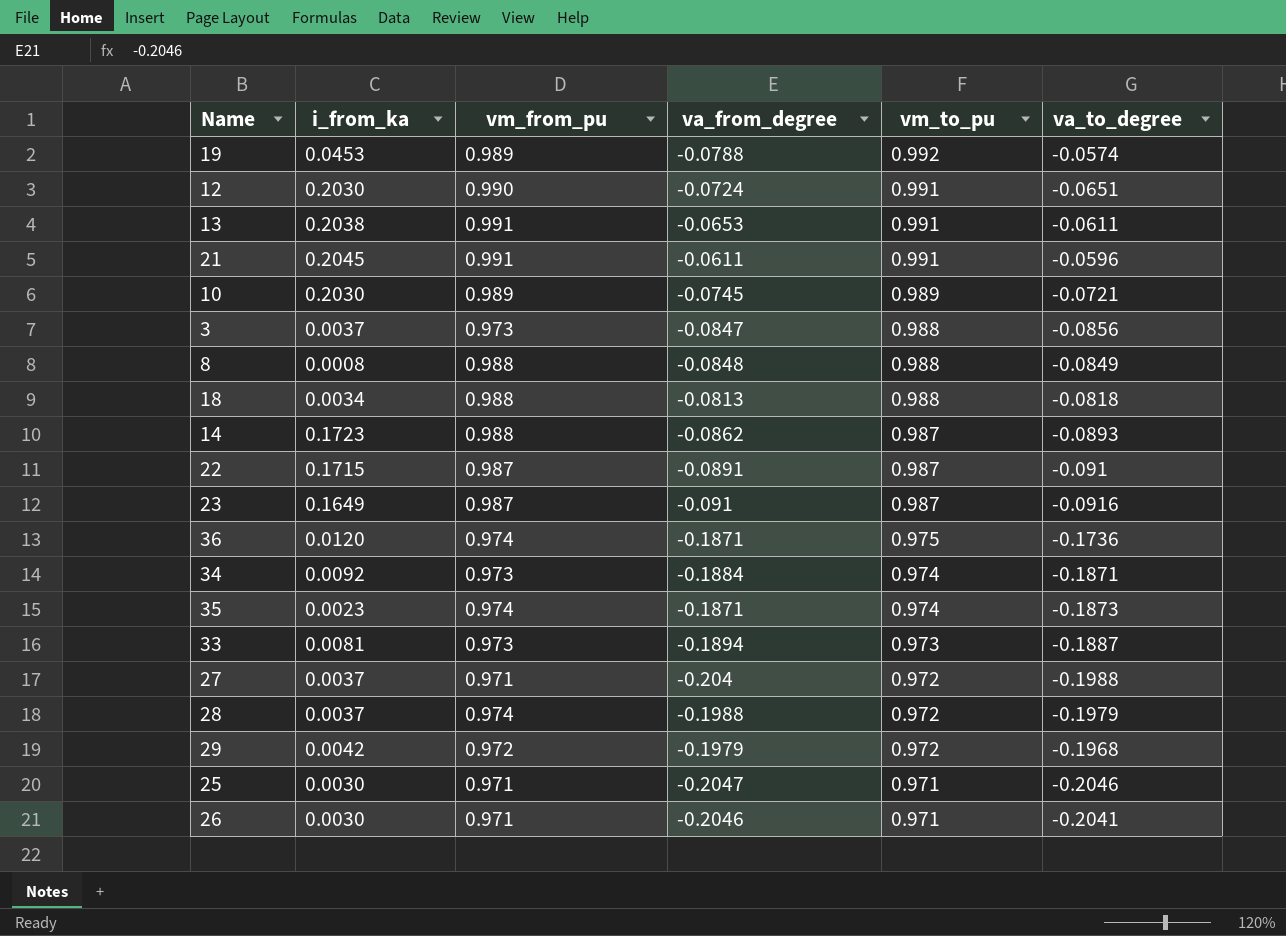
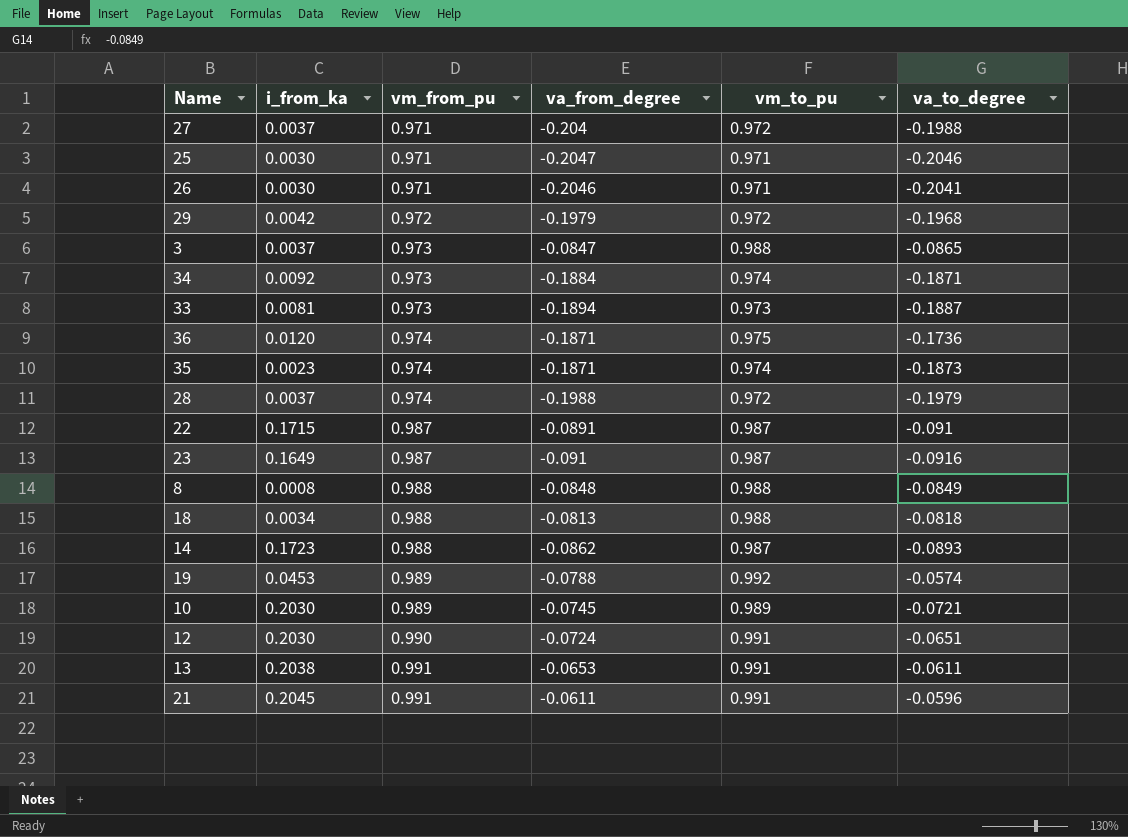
row order: vm_to_pu descending -> vm_from_pu ascending
3 | va_to_degree: -0.0856 -> -0.0865

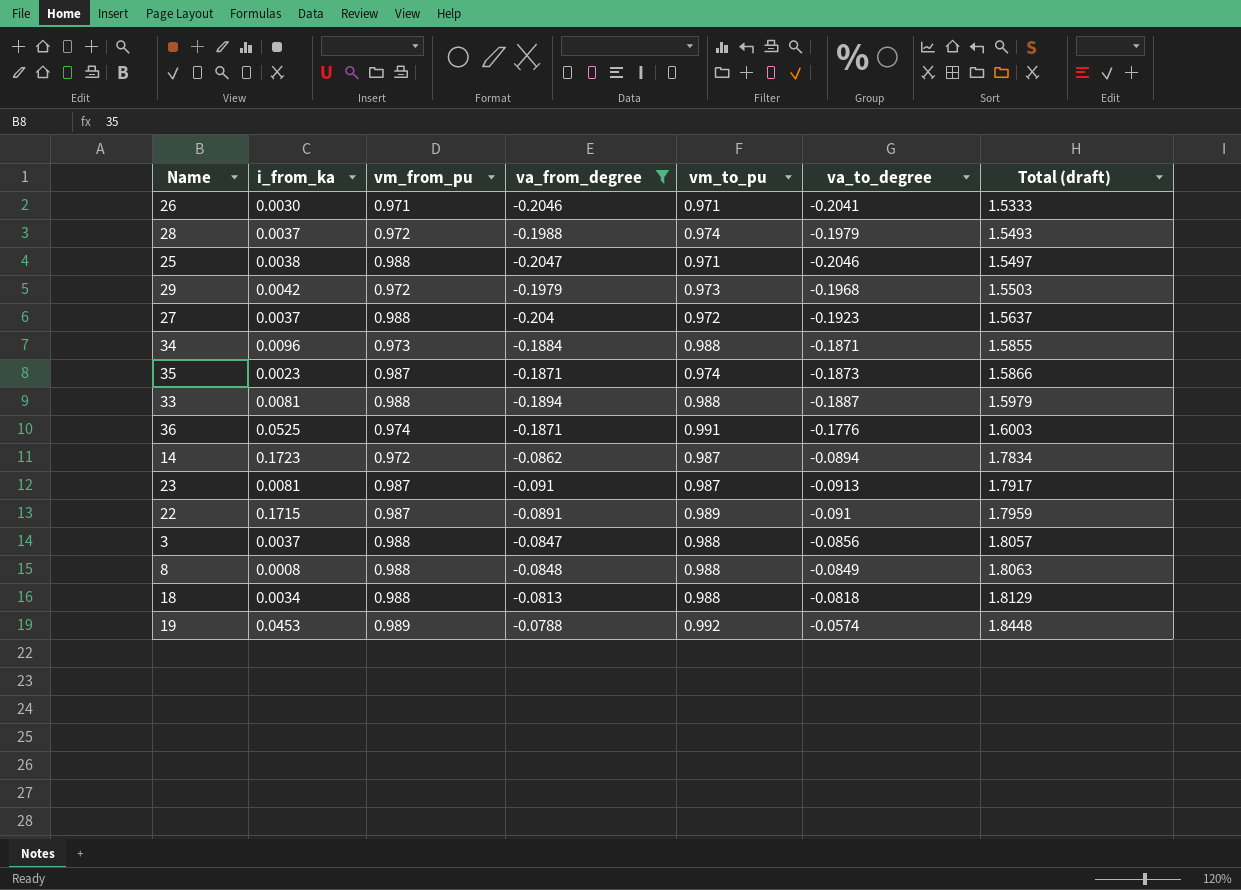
filter: none -> va_from_degree <= -0.0788
row order: vm_from_pu ascending -> Total (draft) ascending
column Total (draft) | formula: none -> [vm_from_pu] + [va_from_degree] + [vm_to_pu] + [va_to_degree]
28 | vm_from_pu: 0.974 -> 0.972
28 | vm_to_pu: 0.972 -> 0.974
25 | i_from_ka: 0.0030 -> 0.0038
25 | vm_from_pu: 0.971 -> 0.988
29 | vm_to_pu: 0.972 -> 0.973
27 | vm_from_pu: 0.971 -> 0.988
27 | va_to_degree: -0.1988 -> -0.1923
34 | i_from_ka: 0.0092 -> 0.0096
34 | vm_to_pu: 0.974 -> 0.988
35 | vm_from_pu: 0.974 -> 0.987
33 | vm_from_pu: 0.973 -> 0.988
33 | vm_to_pu: 0.973 -> 0.988
36 | i_from_ka: 0.0120 -> 0.0525
36 | vm_to_pu: 0.975 -> 0.991
36 | va_to_degree: -0.1736 -> -0.1776
14 | vm_from_pu: 0.988 -> 0.972
14 | va_to_degree: -0.0893 -> -0.0894
23 | i_from_ka: 0.1649 -> 0.0081
23 | va_to_degree: -0.0916 -> -0.0913
22 | vm_to_pu: 0.987 -> 0.989
3 | vm_from_pu: 0.973 -> 0.988
3 | va_to_degree: -0.0865 -> -0.0856

